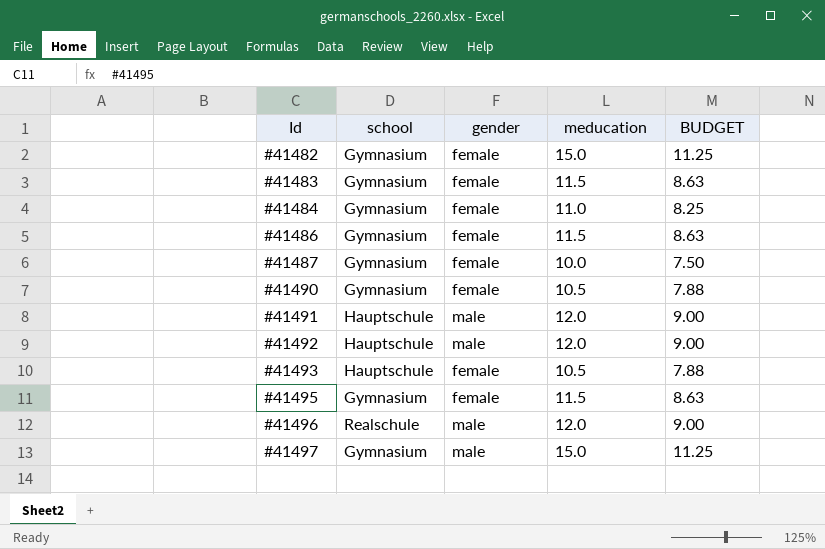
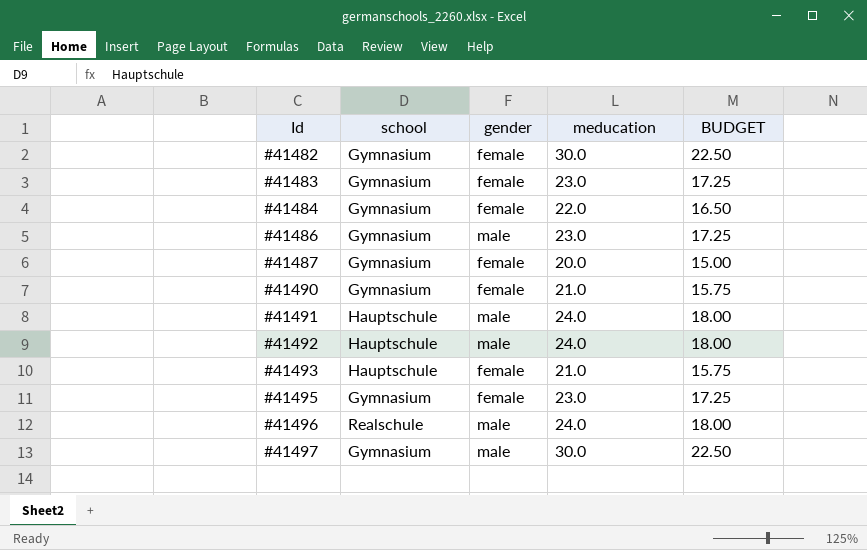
#41482 | meducation: 15.0 -> 30.0
#41482 | BUDGET: 11.25 -> 22.50
#41483 | meducation: 11.5 -> 23.0
#41483 | BUDGET: 8.63 -> 17.25
#41484 | meducation: 11.0 -> 22.0
#41484 | BUDGET: 8.25 -> 16.50
#41486 | gender: female -> male
#41486 | meducation: 11.5 -> 23.0
#41486 | BUDGET: 8.63 -> 17.25
#41487 | meducation: 10.0 -> 20.0
#41487 | BUDGET: 7.50 -> 15.00
#41490 | meducation: 10.5 -> 21.0
#41490 | BUDGET: 7.88 -> 15.75
#41491 | meducation: 12.0 -> 24.0
#41491 | BUDGET: 9.00 -> 18.00
#41492 | meducation: 12.0 -> 24.0
#41492 | BUDGET: 9.00 -> 18.00
#41493 | meducation: 10.5 -> 21.0
#41493 | BUDGET: 7.88 -> 15.75
#41495 | meducation: 11.5 -> 23.0
#41495 | BUDGET: 8.63 -> 17.25
#41496 | meducation: 12.0 -> 24.0
#41496 | BUDGET: 9.00 -> 18.00
#41497 | meducation: 15.0 -> 30.0
#41497 | BUDGET: 11.25 -> 22.50

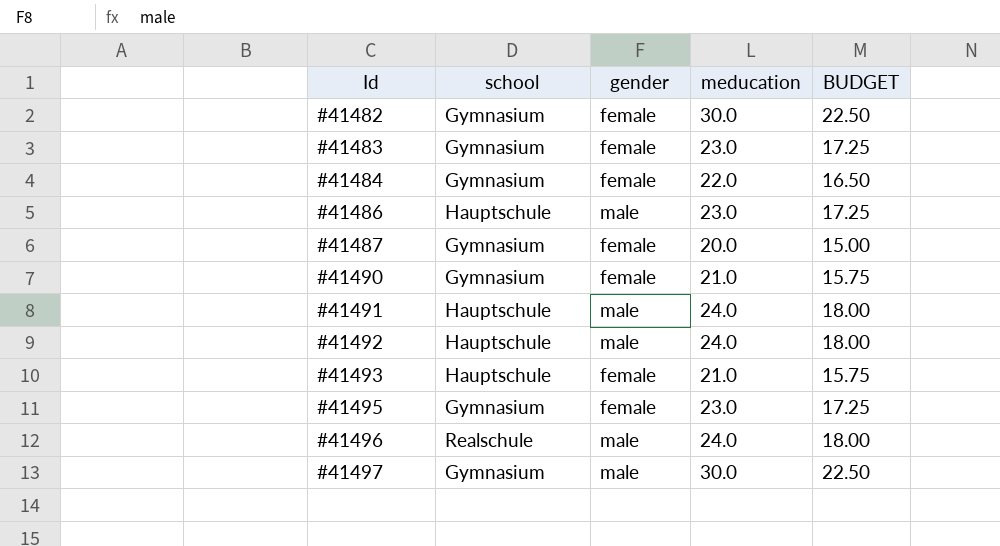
#41486 | school: Gymnasium -> Hauptschule

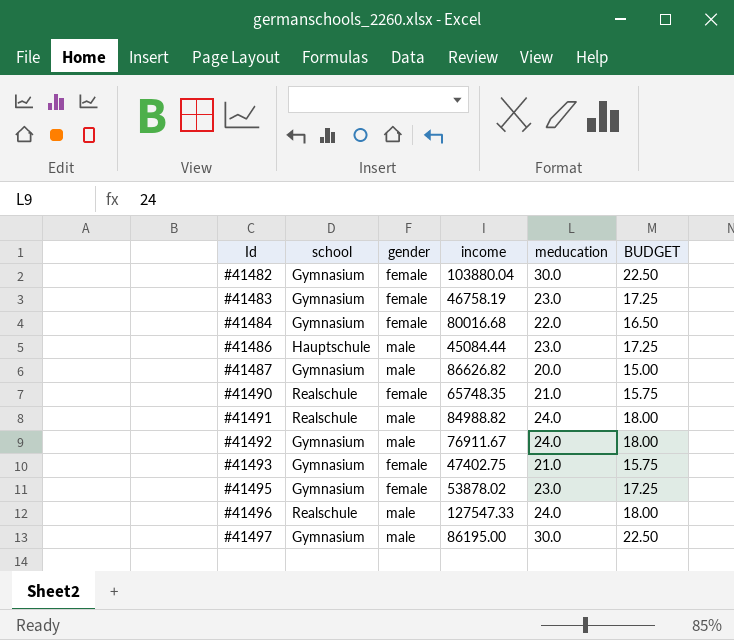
column income | position: none -> 4
#41487 | gender: female -> male
#41490 | school: Gymnasium -> Realschule
#41491 | school: Hauptschule -> Realschule
#41492 | school: Hauptschule -> Gymnasium
#41493 | school: Hauptschule -> Gymnasium

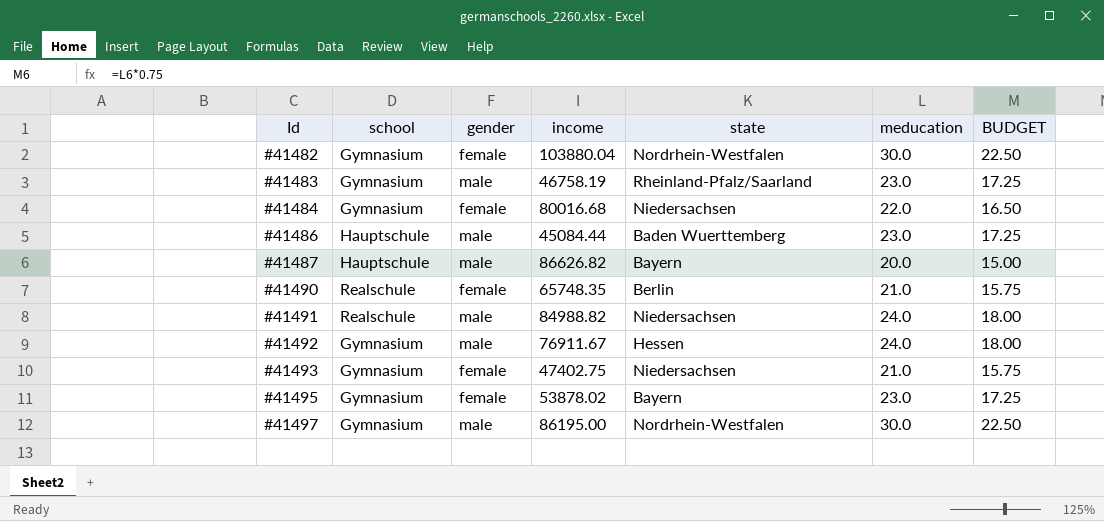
column state | position: none -> 5
row #41496: Realschule | male | 127547.33 | 24.0 | 18.00 -> none
#41483 | gender: female -> male
#41487 | school: Gymnasium -> Hauptschule

